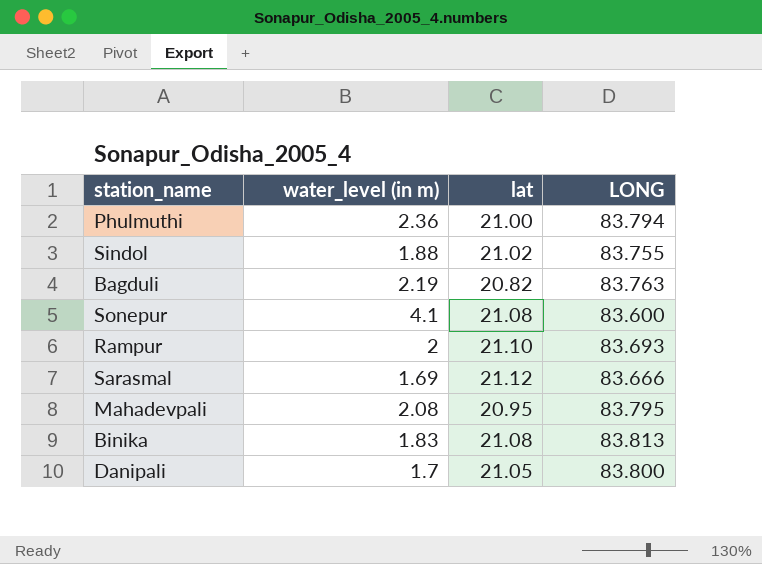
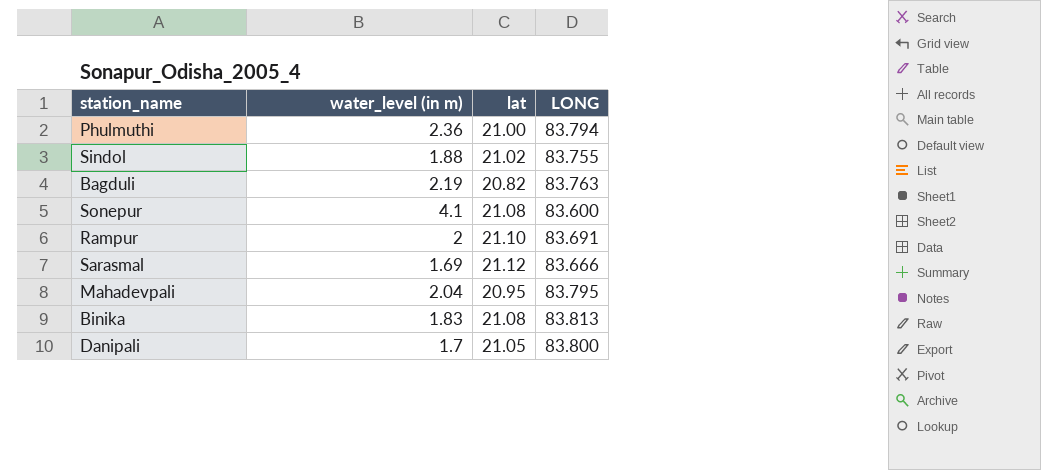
Rampur | LONG: 83.693 -> 83.691
Mahadevpali | water_level (in m): 2.08 -> 2.04

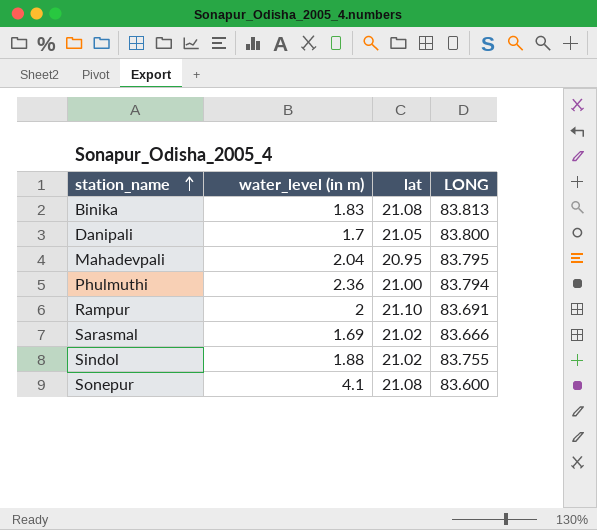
row order: none -> station_name ascending
row Bagduli: 2.19 | 20.82 | 83.763 -> none
Sarasmal | lat: 21.12 -> 21.02

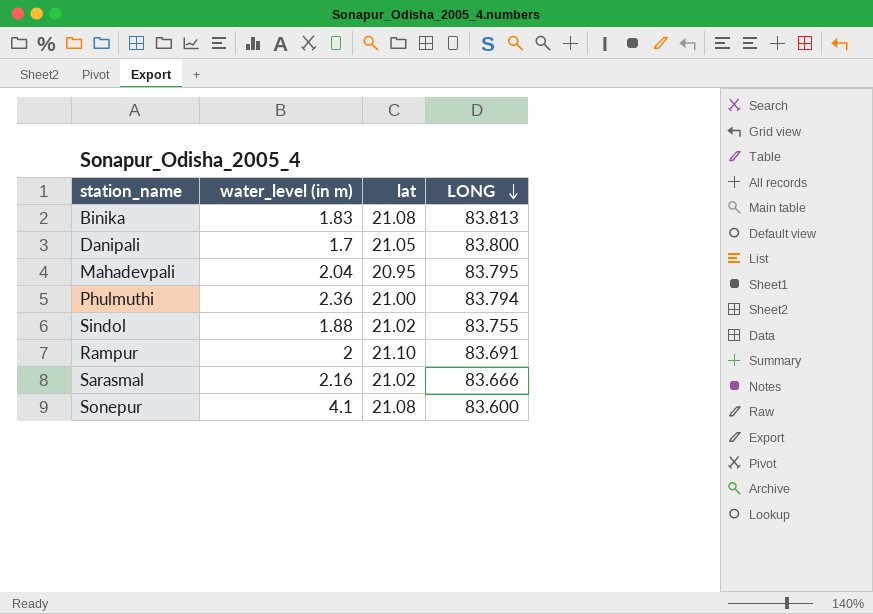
row order: station_name ascending -> LONG descending
Sarasmal | water_level (in m): 1.69 -> 2.16

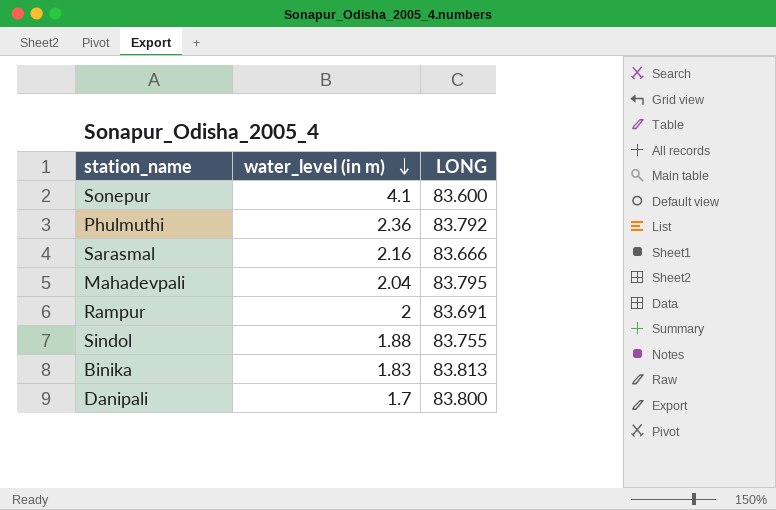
row order: LONG descending -> water_level (in m) descending
column lat | position: 3 -> none
Phulmuthi | LONG: 83.794 -> 83.792

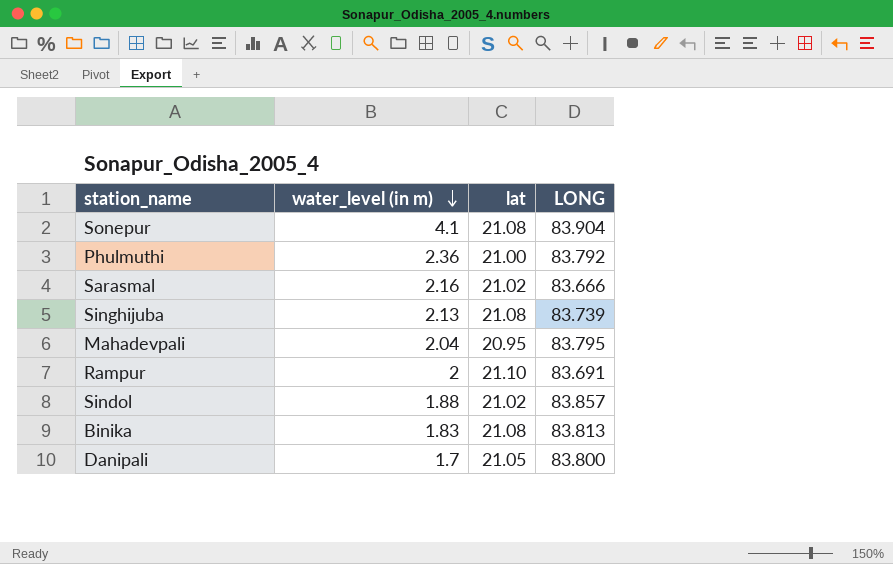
column lat | position: none -> 3
Sonepur | LONG: 83.600 -> 83.904
row Singhijuba: none -> 2.13 | 21.08 | 83.739
Sindol | LONG: 83.755 -> 83.857

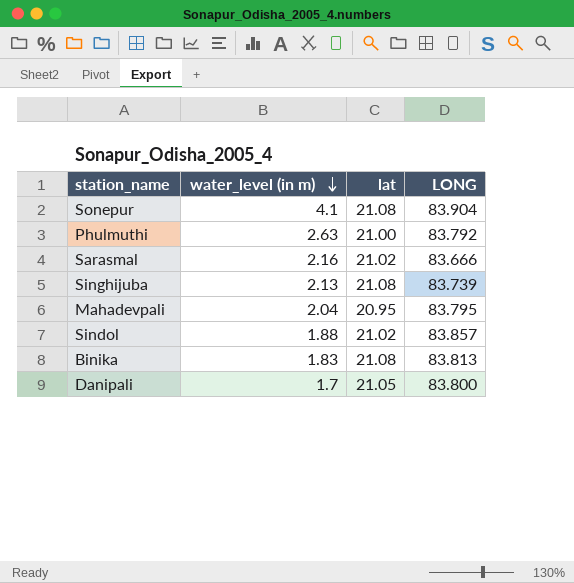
row Rampur: 2 | 21.10 | 83.691 -> none
Phulmuthi | water_level (in m): 2.36 -> 2.63

